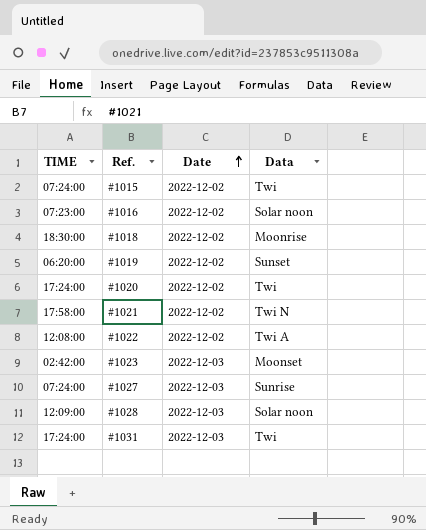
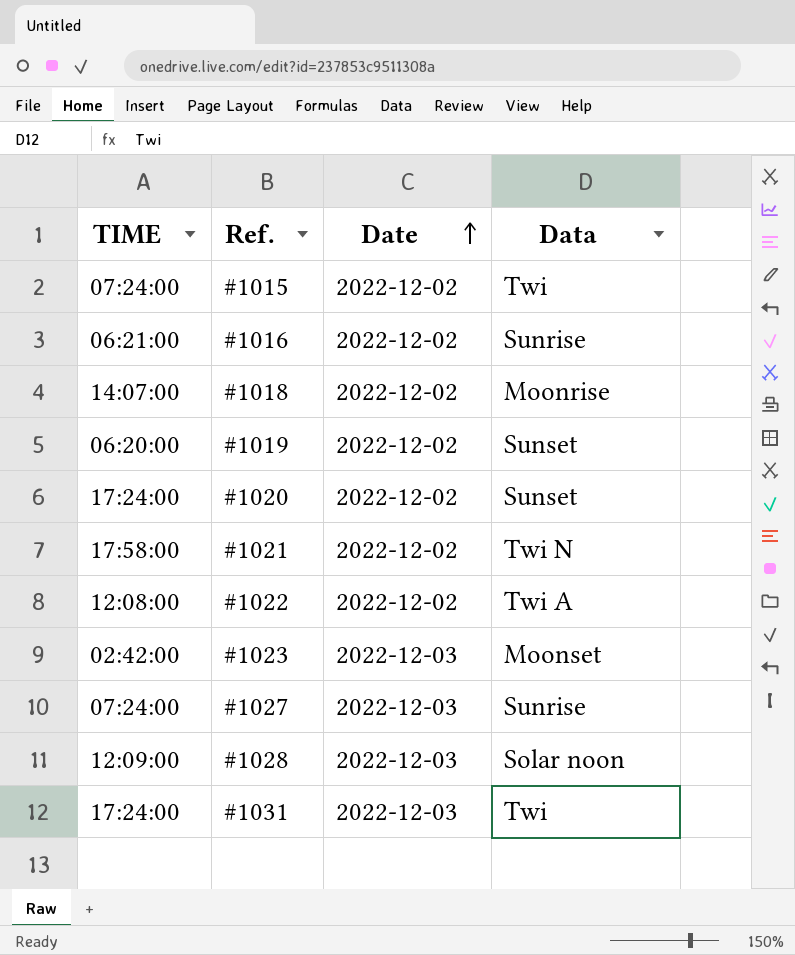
#1016 | TIME: 07:23:00 -> 06:21:00
#1016 | Data: Solar noon -> Sunrise
#1018 | TIME: 18:30:00 -> 14:07:00
#1020 | Data: Twi -> Sunset

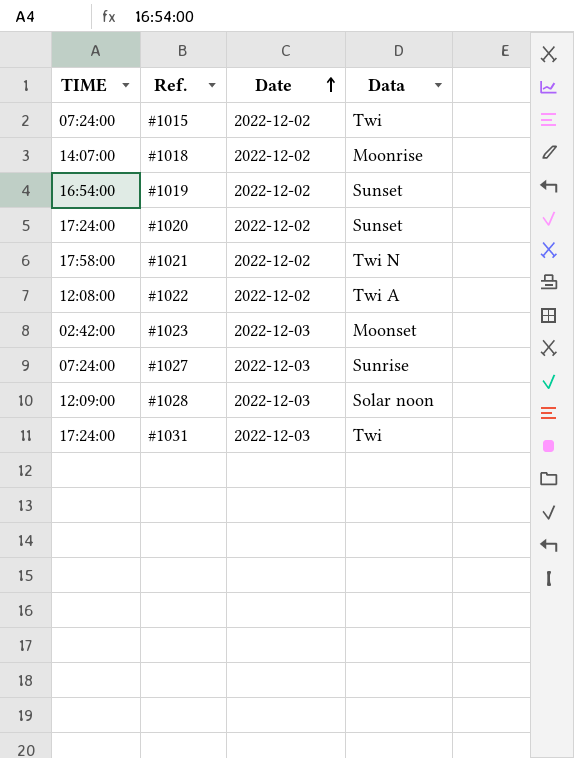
row #1016: 06:21:00 | 2022-12-02 | Sunrise -> none
#1019 | TIME: 06:20:00 -> 16:54:00

